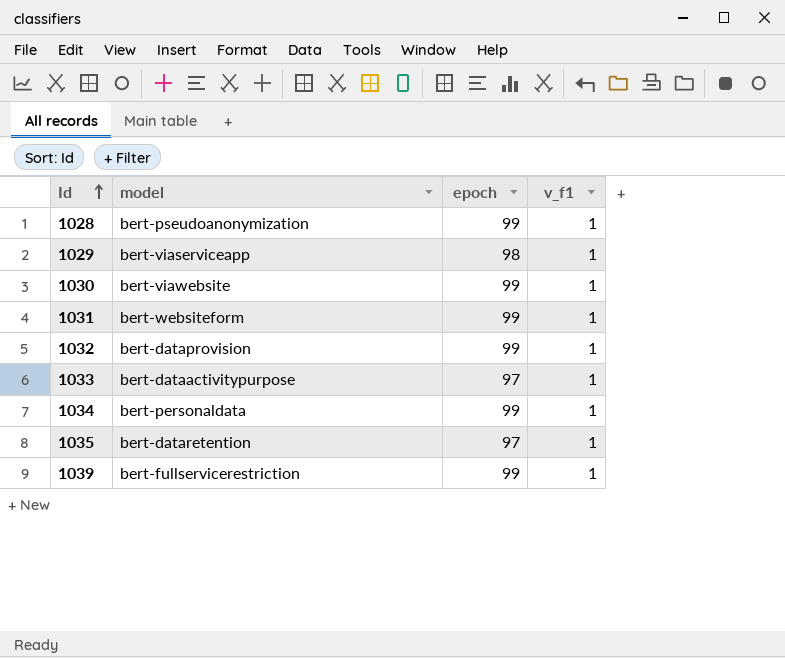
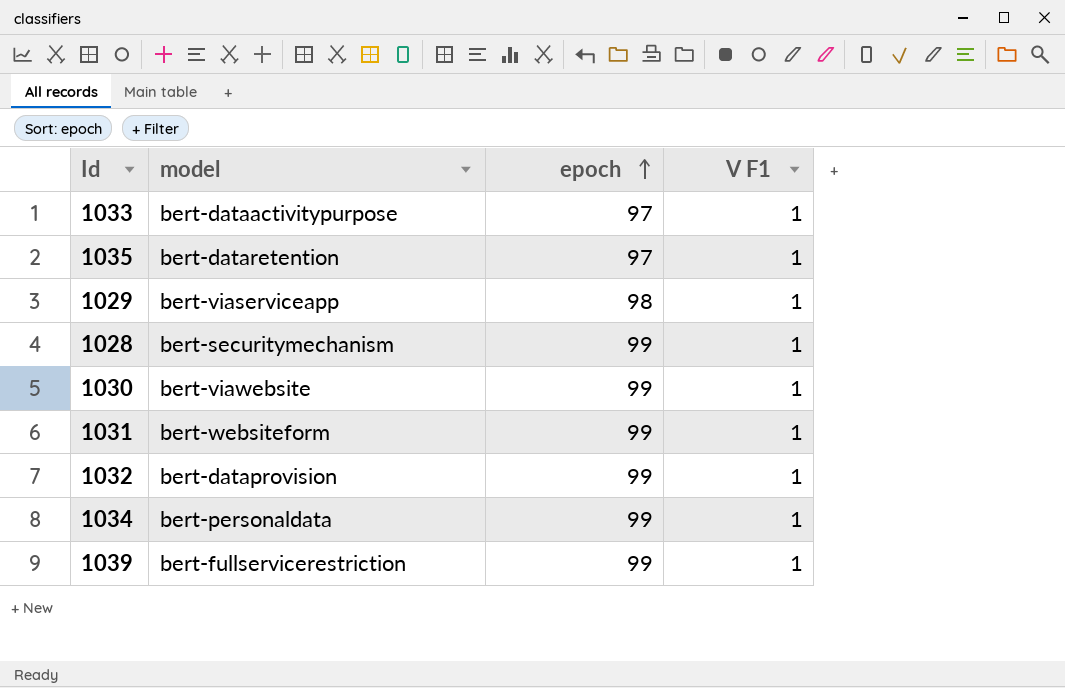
row order: Id ascending -> epoch ascending
column name: v_f1 -> V F1
1028 | model: bert-pseudoanonymization -> bert-securitymechanism

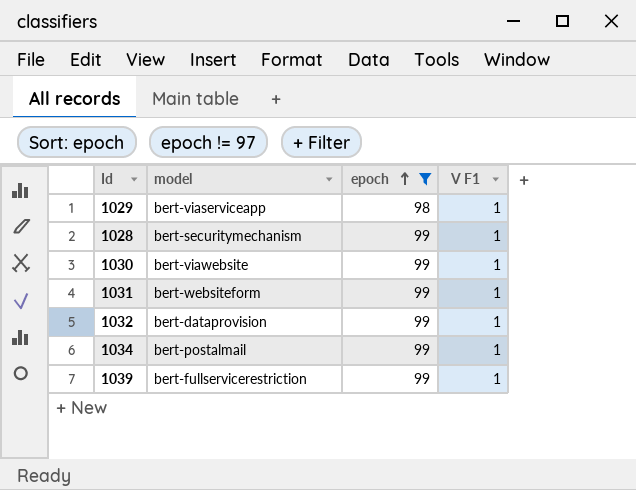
filter: none -> epoch != 97
1034 | model: bert-personaldata -> bert-postalmail

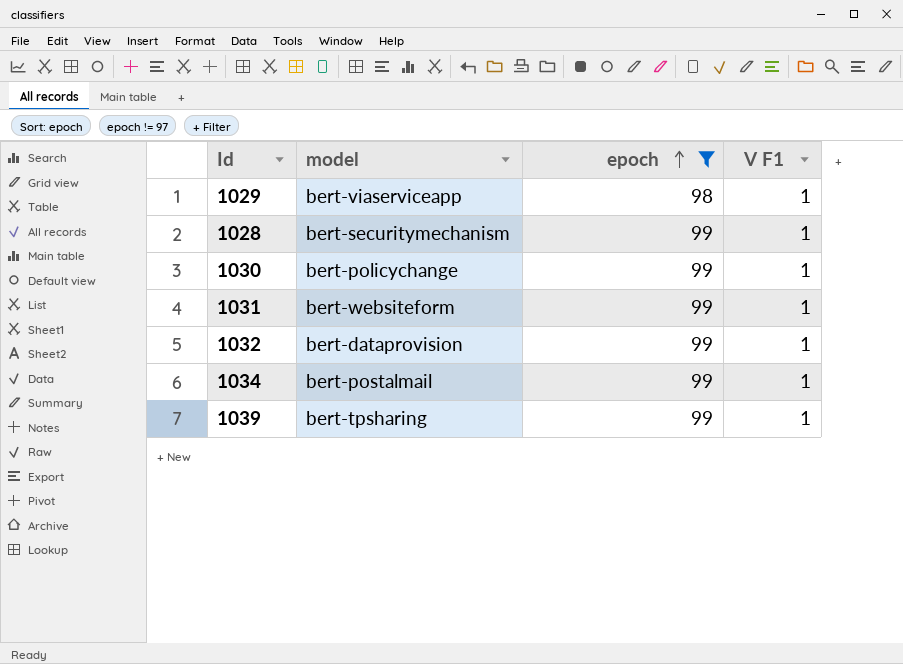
1030 | model: bert-viawebsite -> bert-policychange
1039 | model: bert-fullservicerestriction -> bert-tpsharing

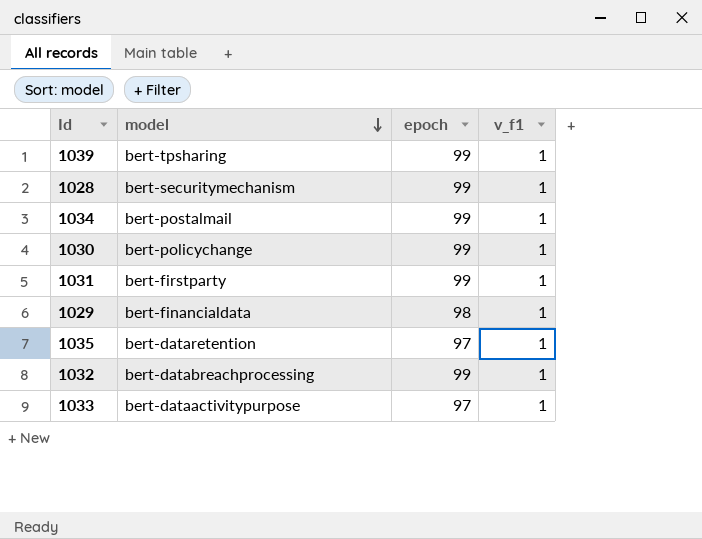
filter: epoch != 97 -> none
row order: epoch ascending -> model descending
column name: V F1 -> v_f1
1031 | model: bert-websiteform -> bert-firstparty
1029 | model: bert-viaserviceapp -> bert-financialdata
1032 | model: bert-dataprovision -> bert-databreachprocessing

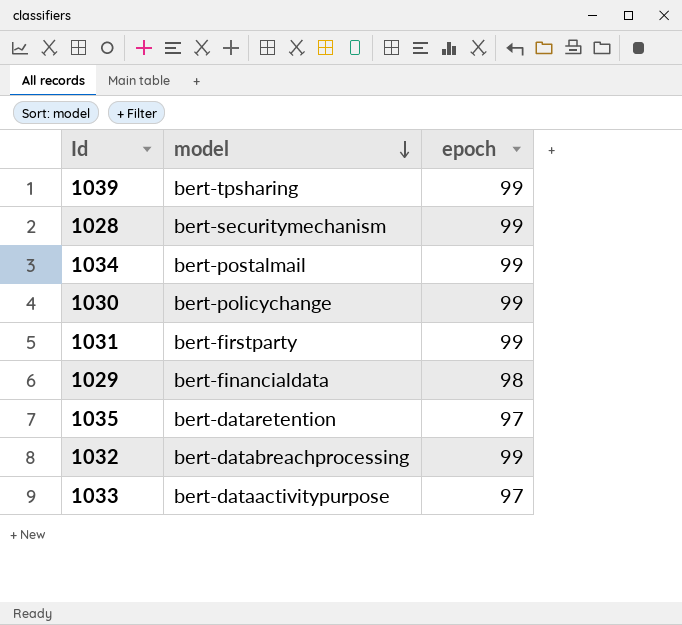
column v_f1 | position: 4 -> none

